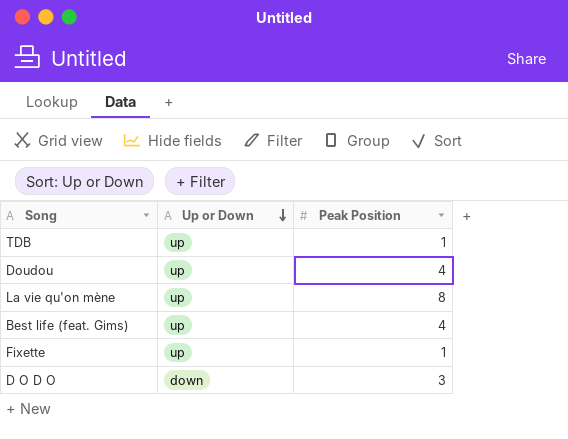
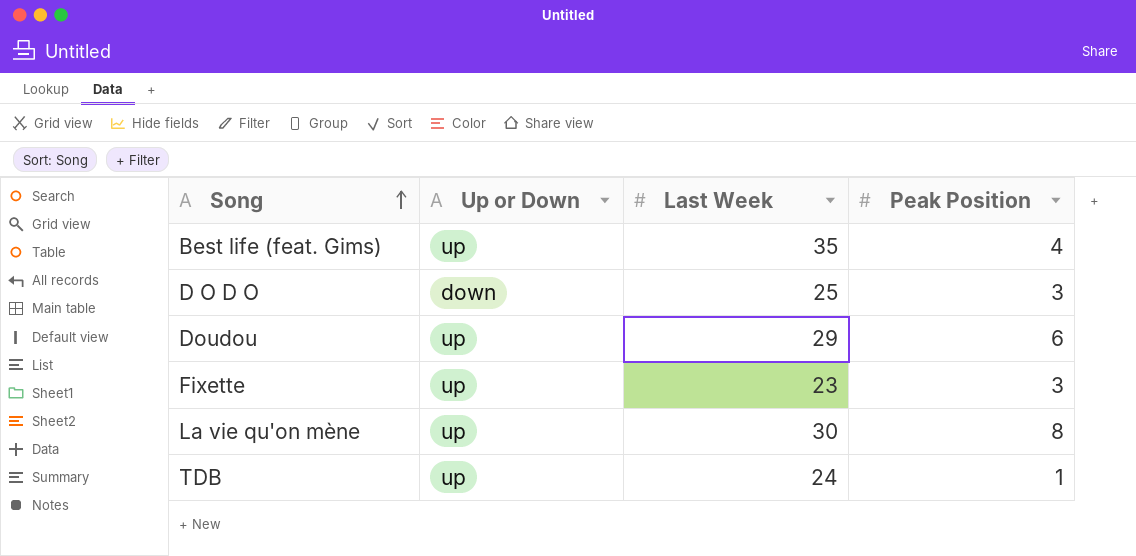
row order: Up or Down descending -> Song ascending
column Last Week | position: none -> 3
Doudou | Peak Position: 4 -> 6
Fixette | Peak Position: 1 -> 3

